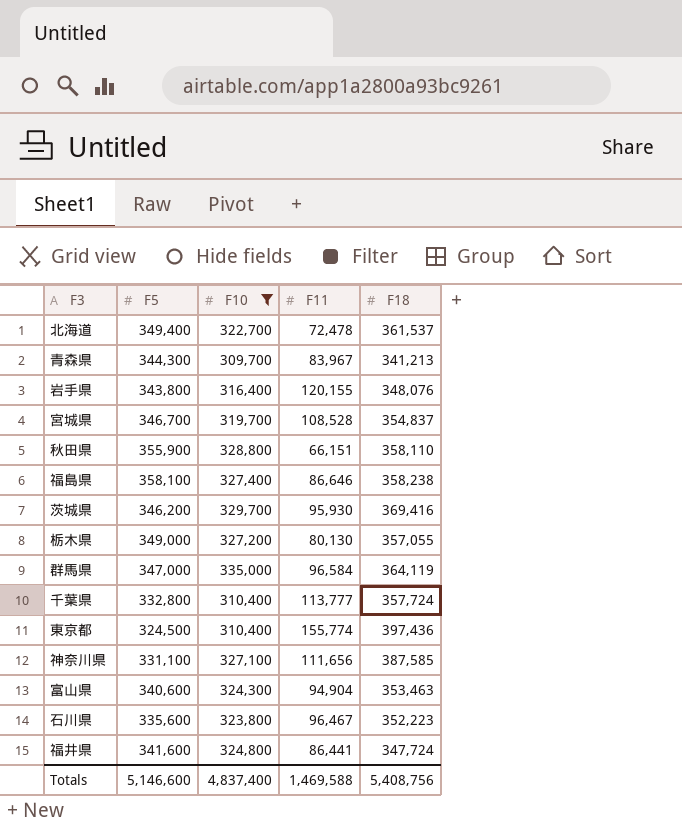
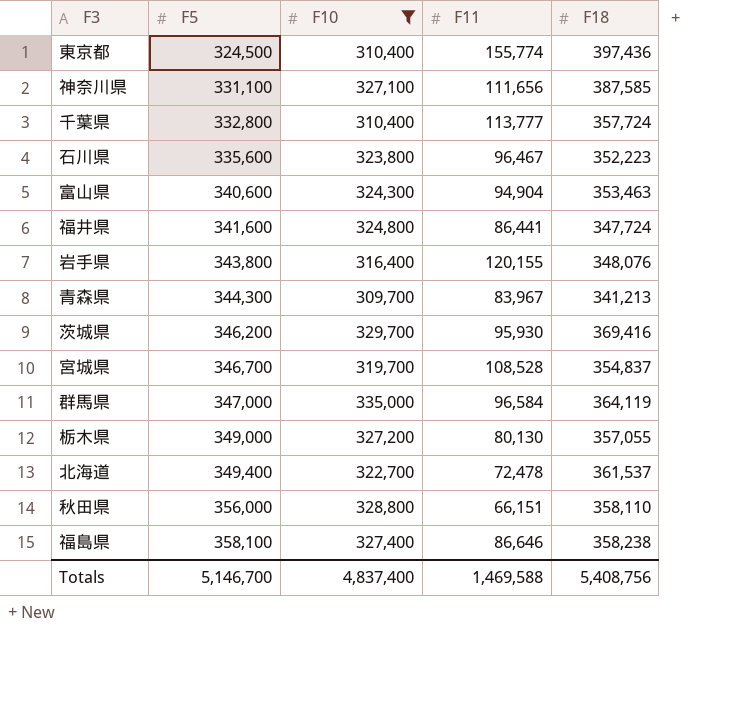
row order: none -> F5 ascending
秋田県 | F5: 355,900 -> 356,000
Totals | F5: 5,146,600 -> 5,146,700

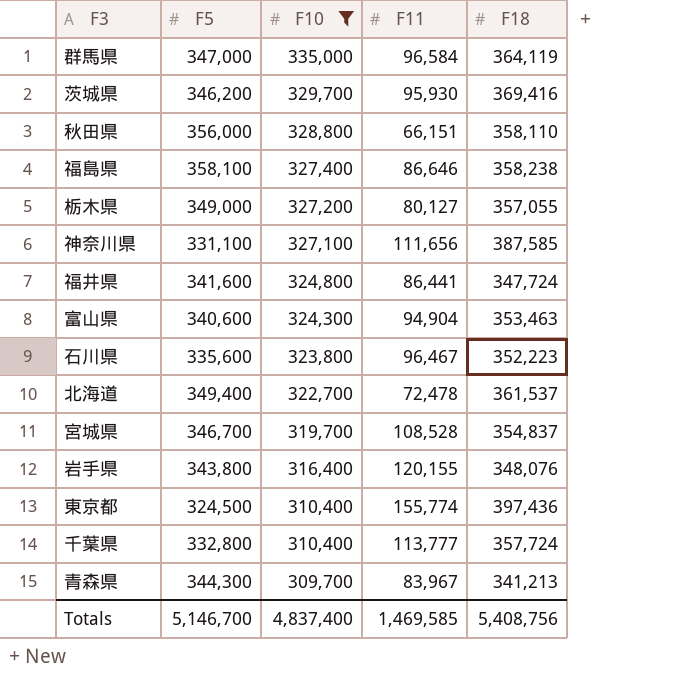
row order: F5 ascending -> F10 descending
栃木県 | F11: 80,130 -> 80,127
Totals | F11: 1,469,588 -> 1,469,585

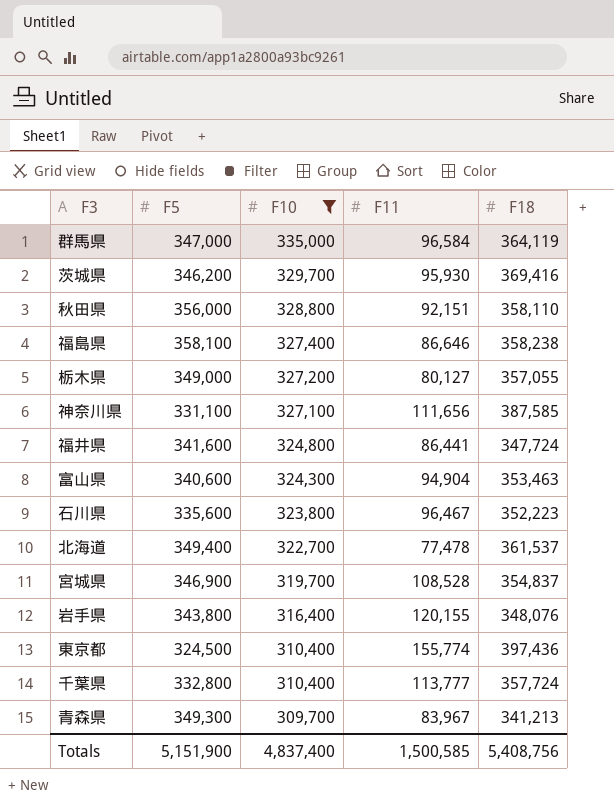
秋田県 | F11: 66,151 -> 92,151
北海道 | F11: 72,478 -> 77,478
宮城県 | F5: 346,700 -> 346,900
青森県 | F5: 344,300 -> 349,300
Totals | F5: 5,146,700 -> 5,151,900
Totals | F11: 1,469,585 -> 1,500,585

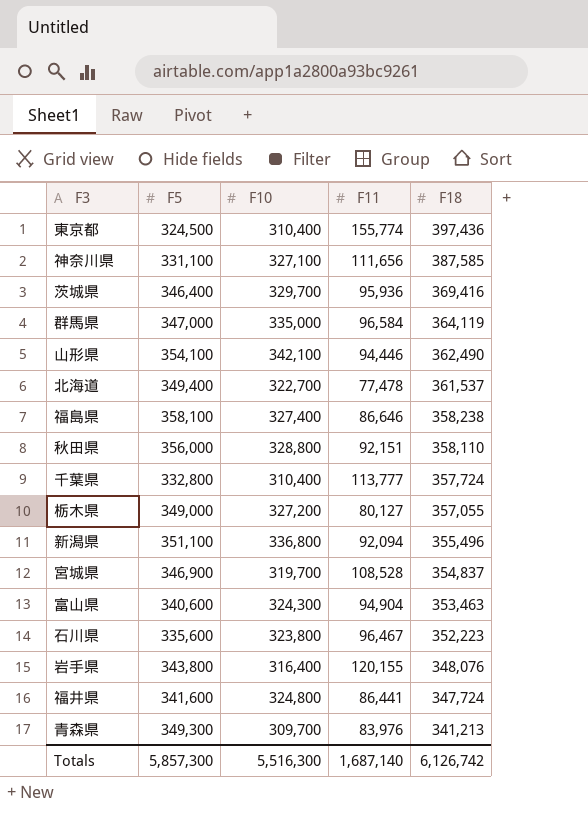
filter: F10 <= 335,000 -> none
row order: F10 descending -> F18 descending
茨城県 | F5: 346,200 -> 346,400
茨城県 | F11: 95,930 -> 95,936
青森県 | F11: 83,967 -> 83,976
Totals | F5: 5,151,900 -> 5,857,300
Totals | F10: 4,837,400 -> 5,516,300
Totals | F11: 1,500,585 -> 1,687,140
Totals | F18: 5,408,756 -> 6,126,742

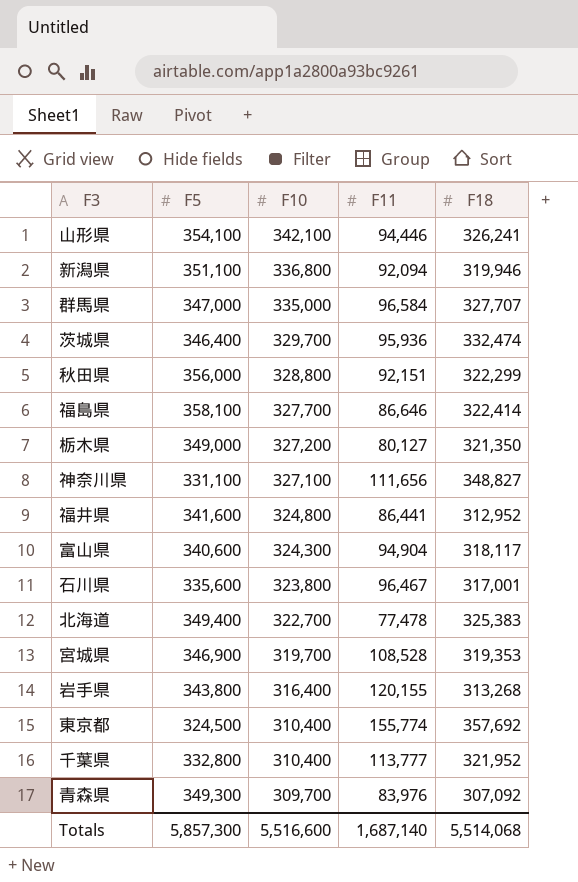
row order: F18 descending -> F10 descending
山形県 | F18: 362,490 -> 326,241
新潟県 | F18: 355,496 -> 319,946
群馬県 | F18: 364,119 -> 327,707
茨城県 | F18: 369,416 -> 332,474
秋田県 | F18: 358,110 -> 322,299
福島県 | F10: 327,400 -> 327,700
福島県 | F18: 358,238 -> 322,414
栃木県 | F18: 357,055 -> 321,350
神奈川県 | F18: 387,585 -> 348,827
福井県 | F18: 347,724 -> 312,952
富山県 | F18: 353,463 -> 318,117
石川県 | F18: 352,223 -> 317,001
北海道 | F18: 361,537 -> 325,383
宮城県 | F18: 354,837 -> 319,353
岩手県 | F18: 348,076 -> 313,268
東京都 | F18: 397,436 -> 357,692
千葉県 | F18: 357,724 -> 321,952
青森県 | F18: 341,213 -> 307,092
Totals | F10: 5,516,300 -> 5,516,600
Totals | F18: 6,126,742 -> 5,514,068

